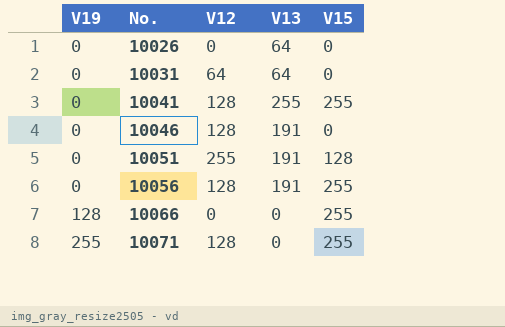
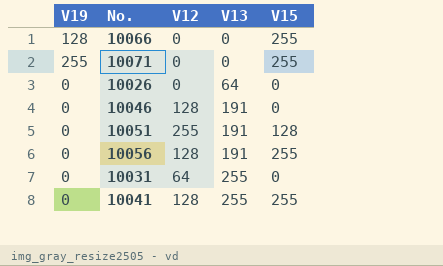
row order: V19 ascending -> V13 ascending
10071 | V12: 128 -> 0
10031 | V13: 64 -> 255

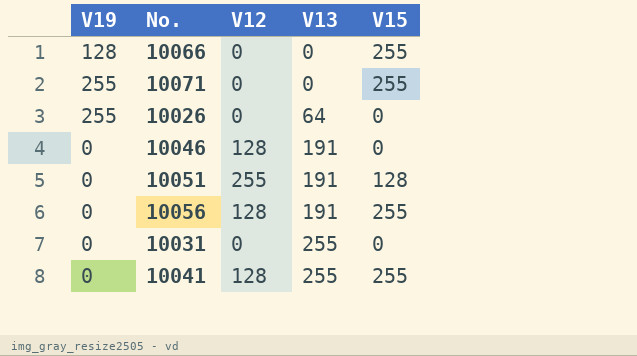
10026 | V19: 0 -> 255
10031 | V12: 64 -> 0

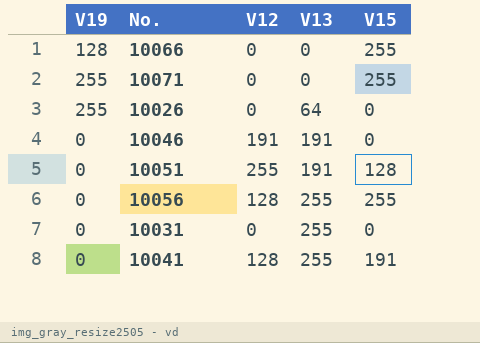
10046 | V12: 128 -> 191
10056 | V13: 191 -> 255
10041 | V15: 255 -> 191

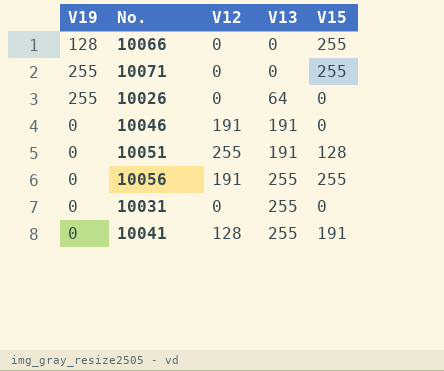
10056 | V12: 128 -> 191

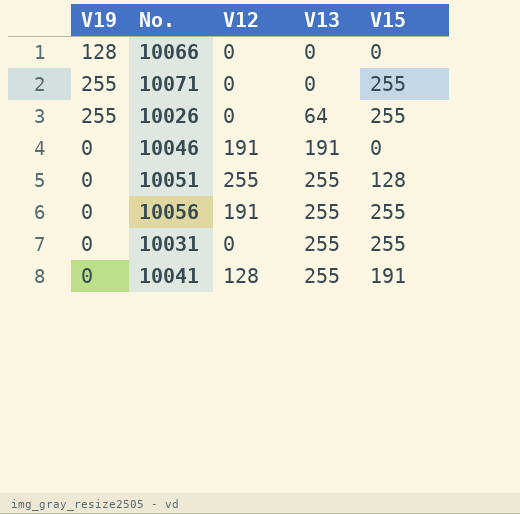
10066 | V15: 255 -> 0
10026 | V15: 0 -> 255
10051 | V13: 191 -> 255
10031 | V15: 0 -> 255

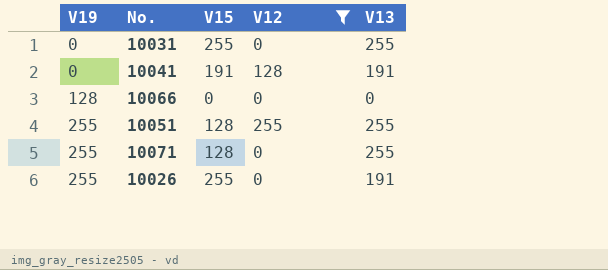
filter: none -> V12 != 191
row order: V13 ascending -> V19 ascending
column V15 | position: 5 -> 3
10041 | V13: 255 -> 191
10051 | V19: 0 -> 255
10071 | V15: 255 -> 128
10071 | V13: 0 -> 255
10026 | V13: 64 -> 191

